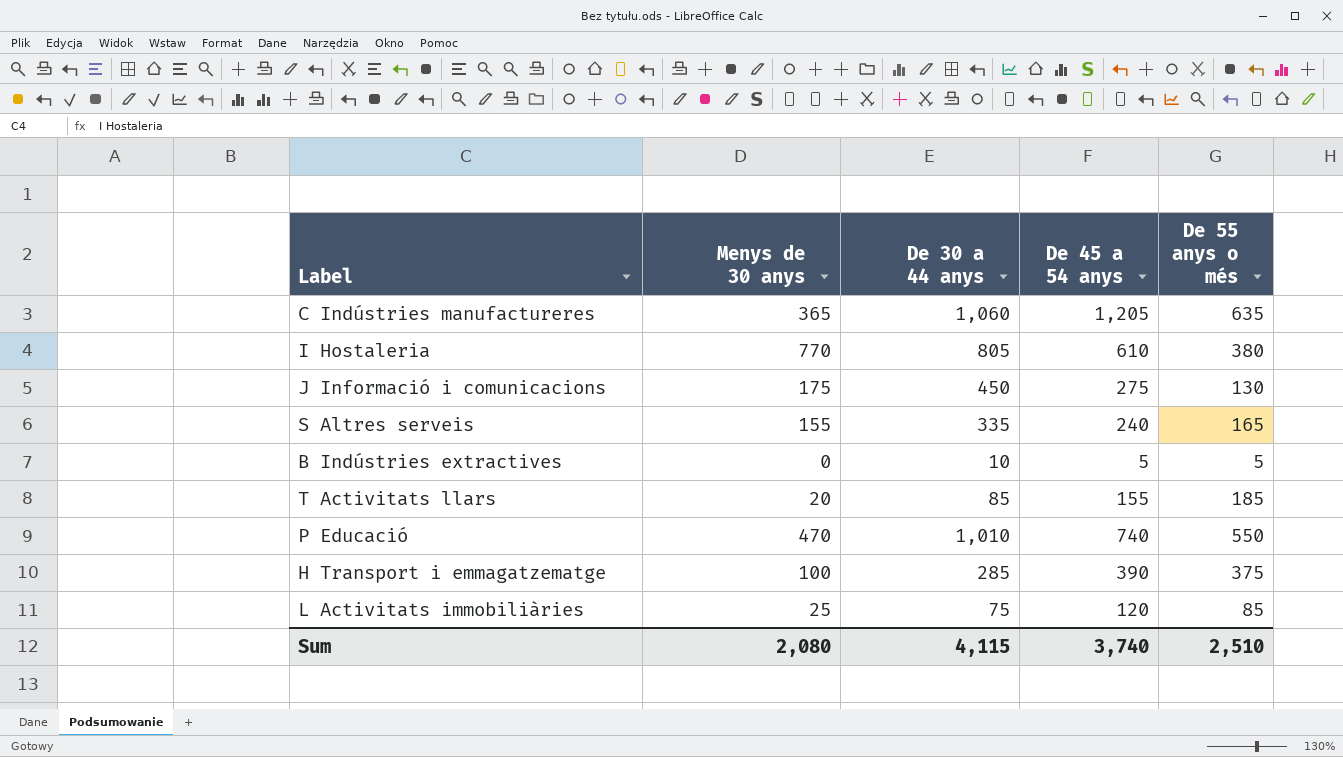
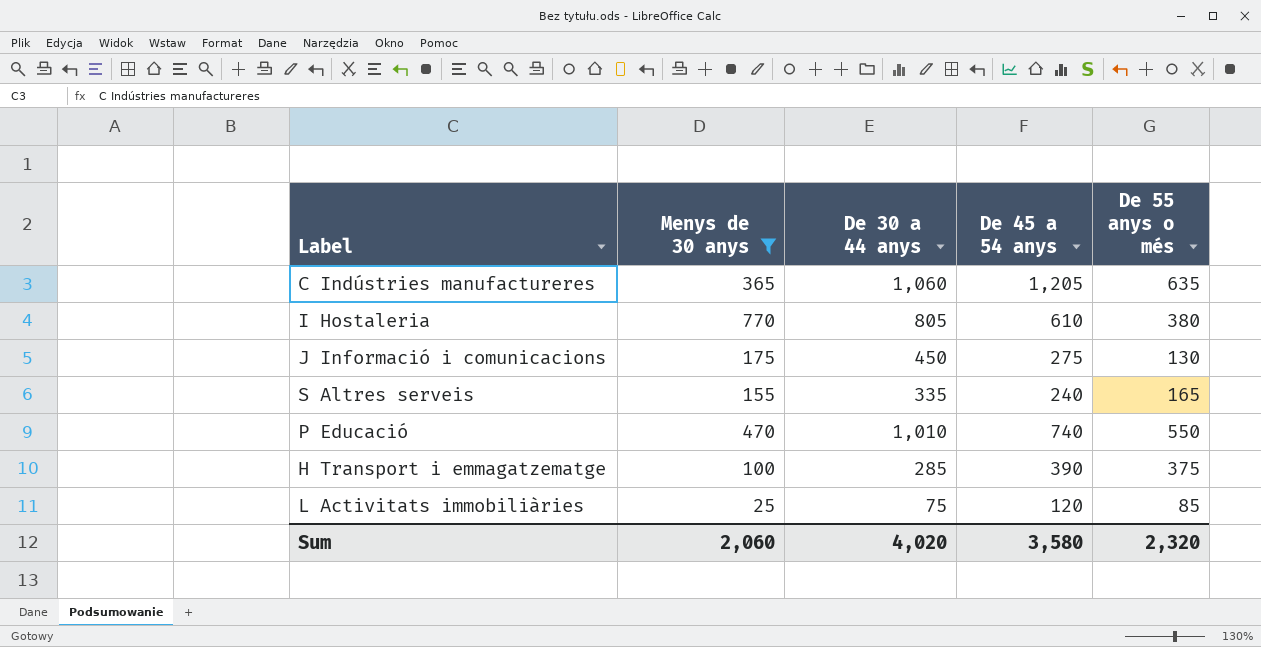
filter: none -> Menys de 30 anys >= 25
Sum | Menys de 30 anys: 2,080 -> 2,060
Sum | De 30 a 44 anys: 4,115 -> 4,020
Sum | De 45 a 54 anys: 3,740 -> 3,580
Sum | De 55 anys o més: 2,510 -> 2,320

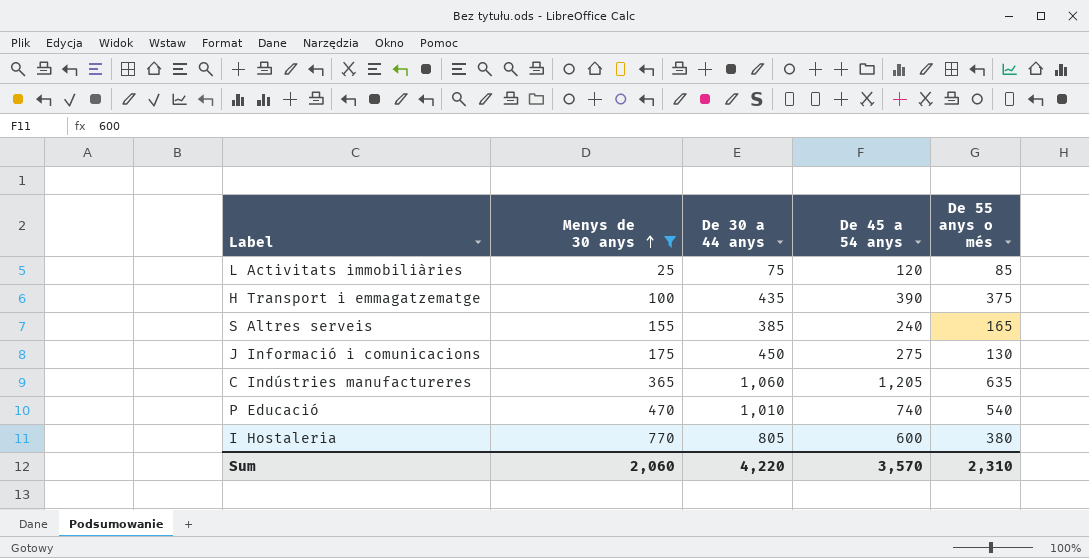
row order: none -> Menys de 30 anys ascending
H Transport i emmagatzematge | De 30 a 44 anys: 285 -> 435
S Altres serveis | De 30 a 44 anys: 335 -> 385
P Educació | De 55 anys o més: 550 -> 540
I Hostaleria | De 45 a 54 anys: 610 -> 600
Sum | De 30 a 44 anys: 4,020 -> 4,220
Sum | De 45 a 54 anys: 3,580 -> 3,570
Sum | De 55 anys o més: 2,320 -> 2,310

